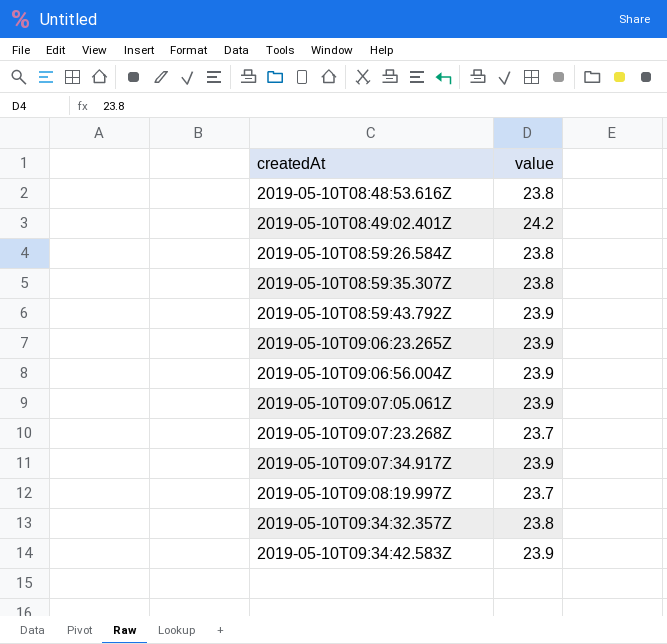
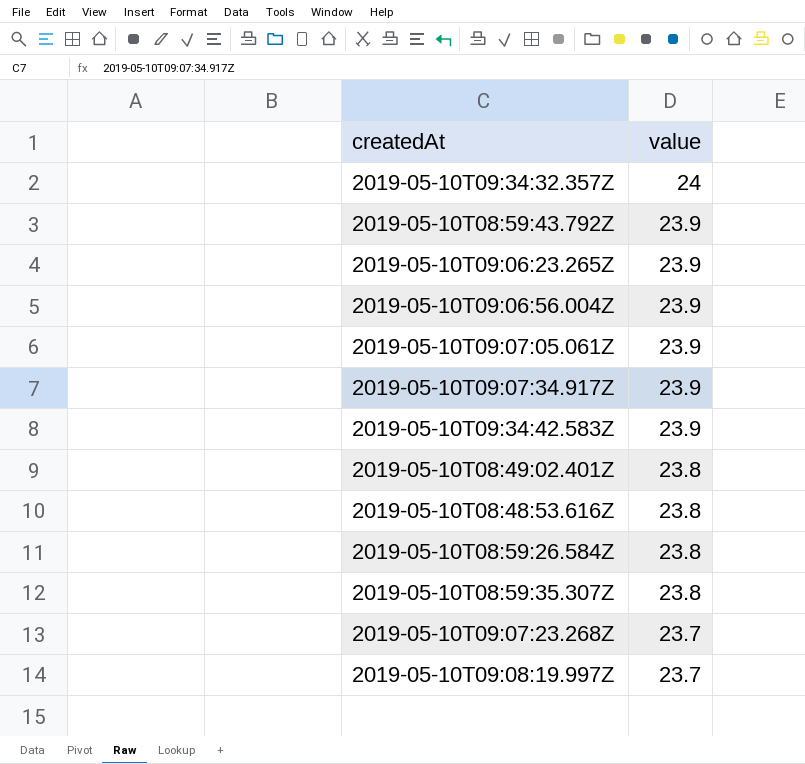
row order: createdAt ascending -> value descending
2019-05-10T09:34:32.357Z | value: 23.8 -> 24
2019-05-10T08:49:02.401Z | value: 24.2 -> 23.8

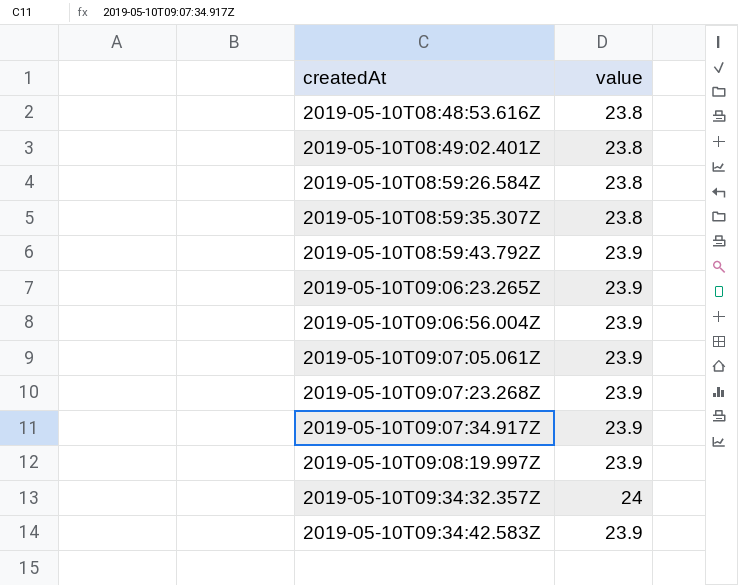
row order: value descending -> createdAt ascending
2019-05-10T09:07:23.268Z | value: 23.7 -> 23.9
2019-05-10T09:08:19.997Z | value: 23.7 -> 23.9

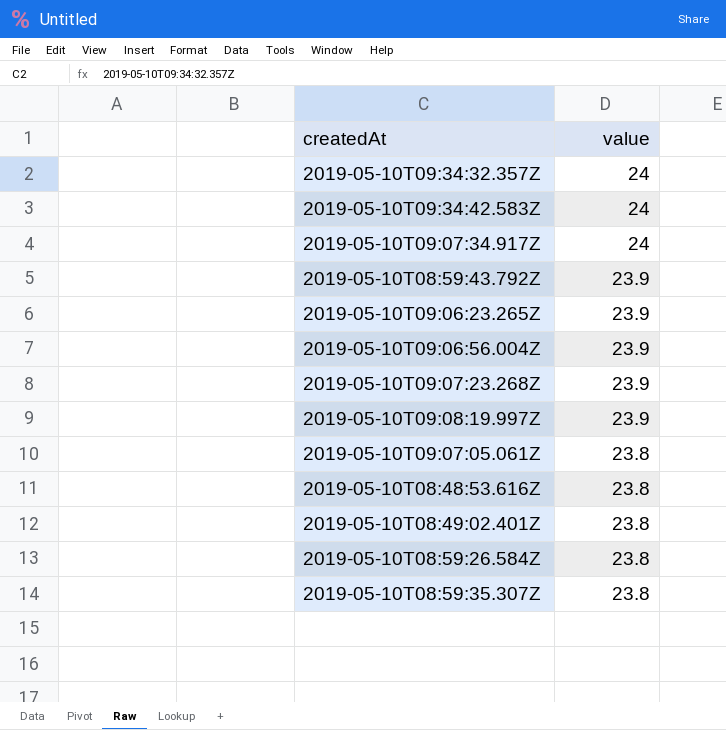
row order: createdAt ascending -> value descending
2019-05-10T09:34:42.583Z | value: 23.9 -> 24
2019-05-10T09:07:34.917Z | value: 23.9 -> 24
2019-05-10T09:07:05.061Z | value: 23.9 -> 23.8

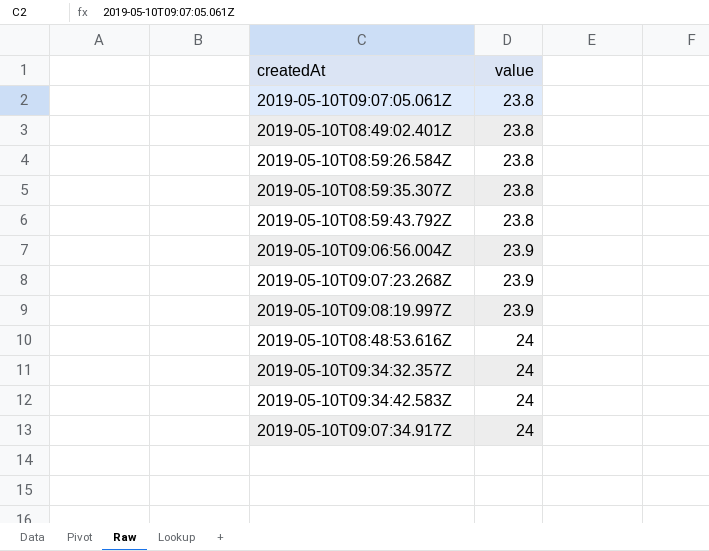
row order: value descending -> value ascending
row 2019-05-10T09:06:23.265Z: 23.9 -> none
2019-05-10T08:59:43.792Z | value: 23.9 -> 23.8
2019-05-10T08:48:53.616Z | value: 23.8 -> 24

